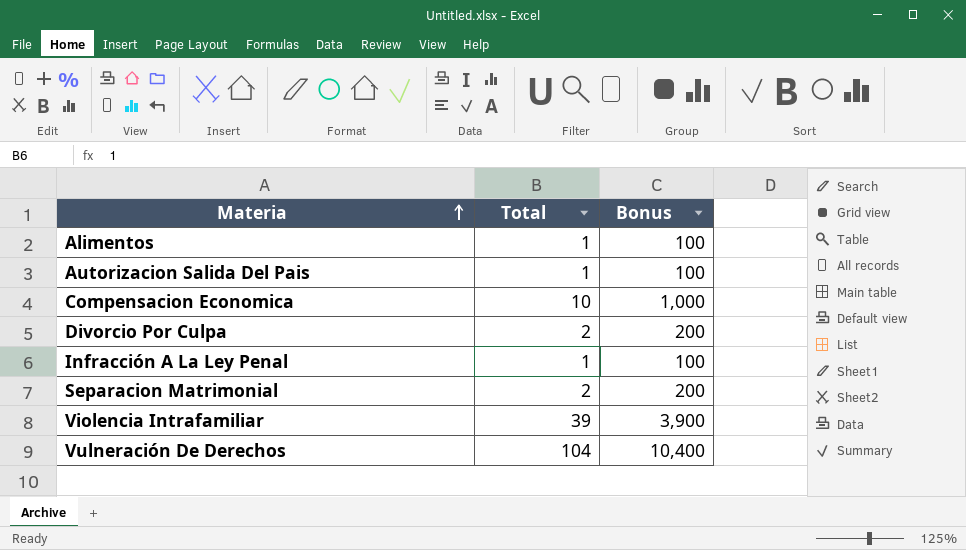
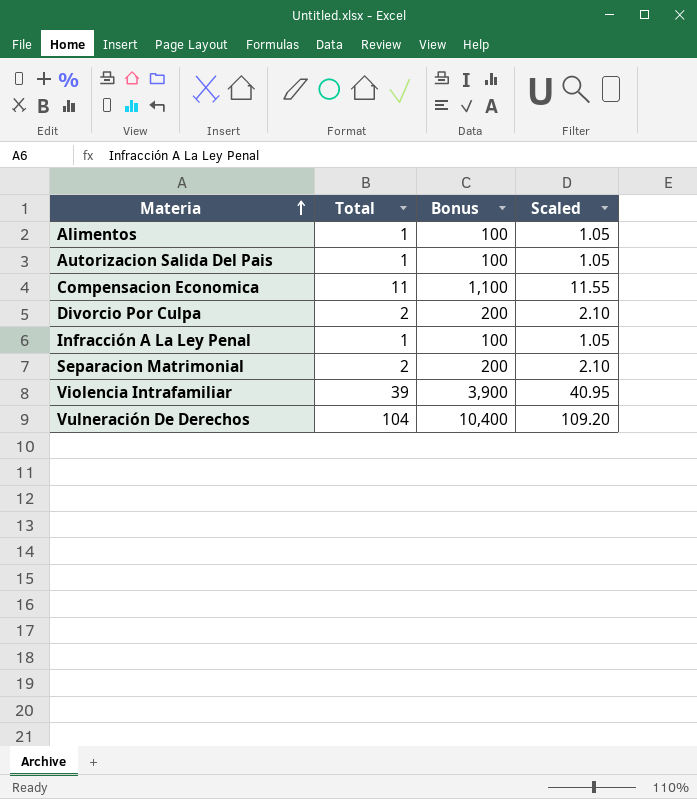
column Scaled | formula: none -> [Total] * 1.05
Compensacion Economica | Total: 10 -> 11
Compensacion Economica | Bonus: 1,000 -> 1,100

